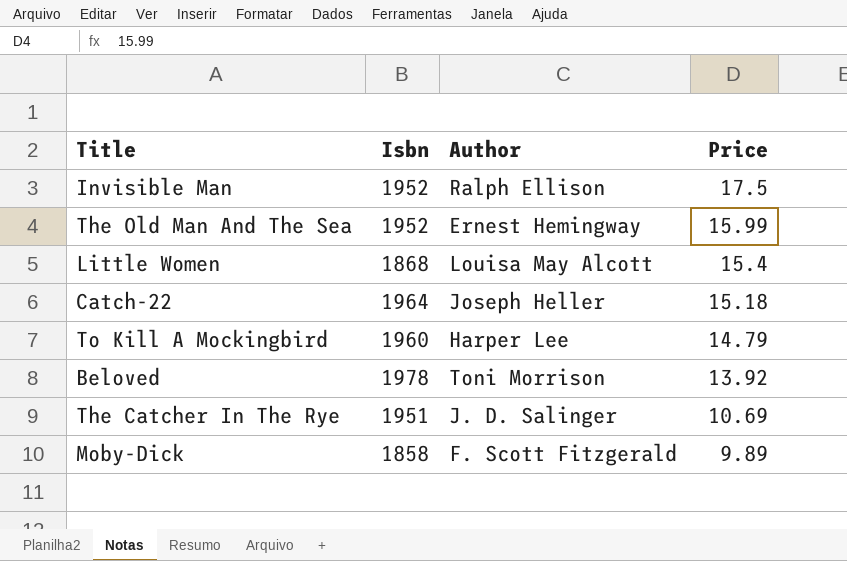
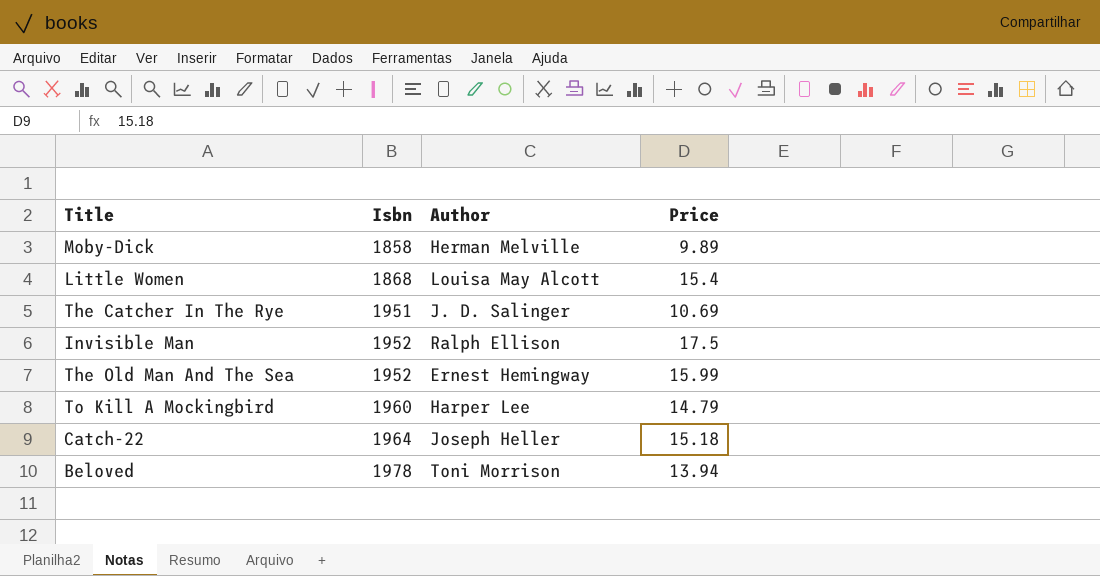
row order: Price descending -> Isbn ascending
Moby-Dick | Author: F. Scott Fitzgerald -> Herman Melville
Beloved | Price: 13.92 -> 13.94

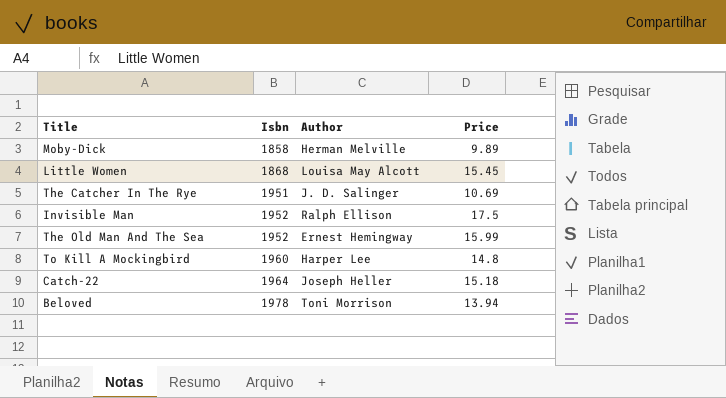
Little Women | Price: 15.4 -> 15.45
To Kill A Mockingbird | Price: 14.79 -> 14.8

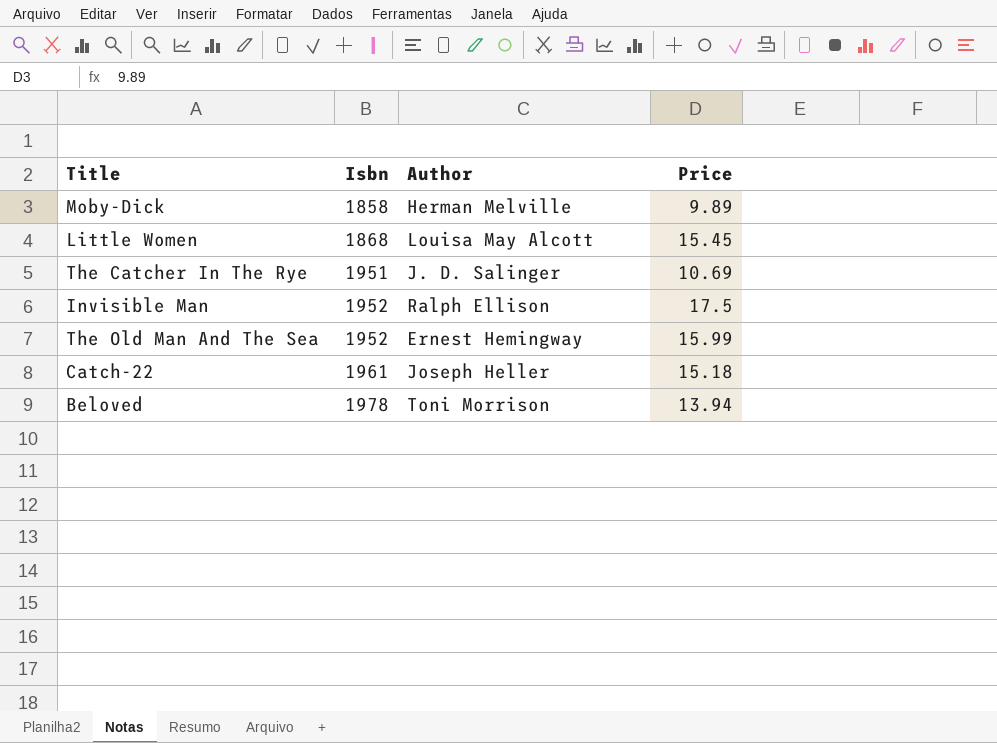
row To Kill A Mockingbird: 1960 | Harper Lee | 14.8 -> none
Catch-22 | Isbn: 1964 -> 1961

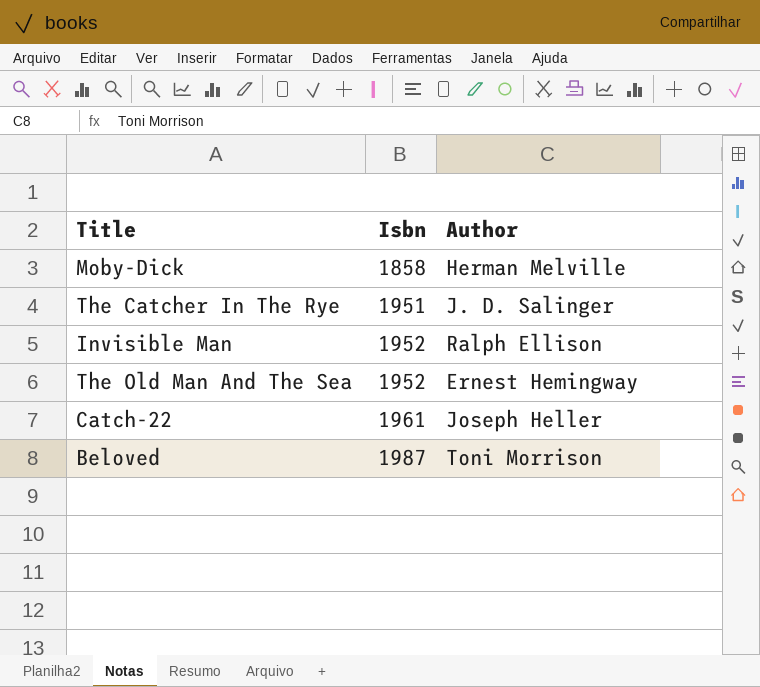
column Price | position: 4 -> none
row Little Women: 1868 | Louisa May Alcott | 15.45 -> none
Beloved | Isbn: 1978 -> 1987

